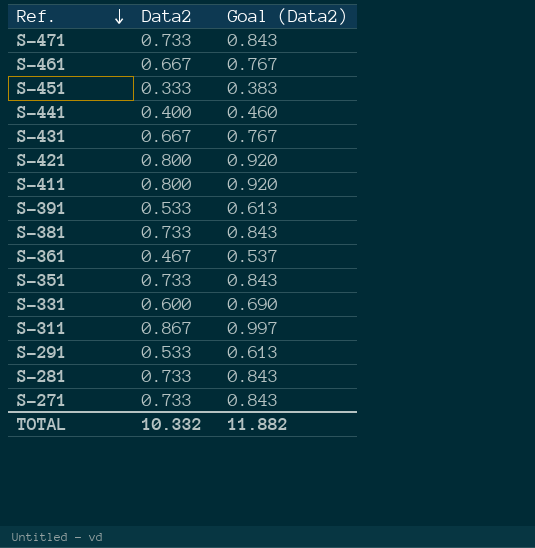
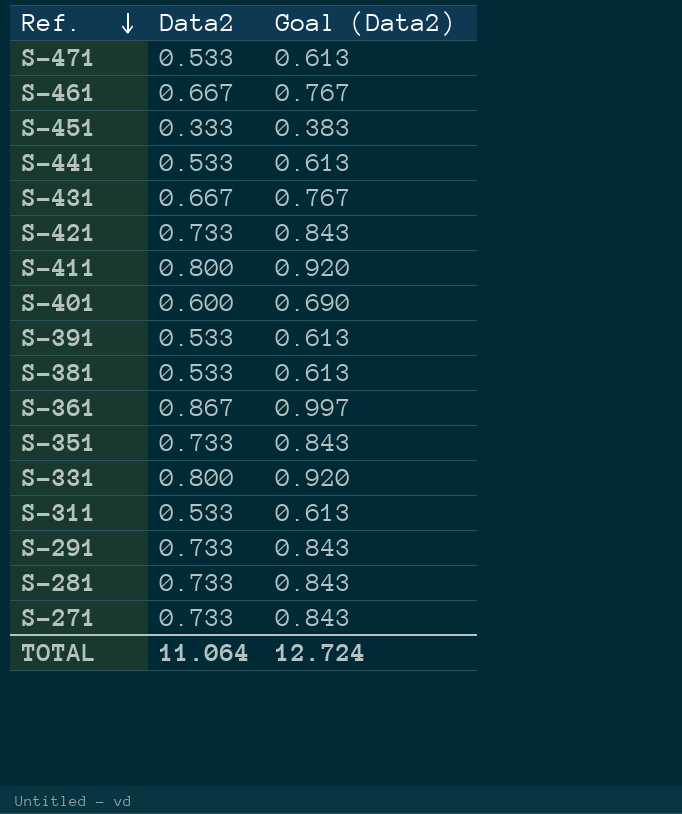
S-471 | Data2: 0.733 -> 0.533
S-471 | Goal (Data2): 0.843 -> 0.613
S-441 | Data2: 0.400 -> 0.533
S-441 | Goal (Data2): 0.460 -> 0.613
S-421 | Data2: 0.800 -> 0.733
S-421 | Goal (Data2): 0.920 -> 0.843
row S-401: none -> 0.600 | 0.690
S-381 | Data2: 0.733 -> 0.533
S-381 | Goal (Data2): 0.843 -> 0.613
S-361 | Data2: 0.467 -> 0.867
S-361 | Goal (Data2): 0.537 -> 0.997
S-331 | Data2: 0.600 -> 0.800
S-331 | Goal (Data2): 0.690 -> 0.920
S-311 | Data2: 0.867 -> 0.533
S-311 | Goal (Data2): 0.997 -> 0.613
S-291 | Data2: 0.533 -> 0.733
S-291 | Goal (Data2): 0.613 -> 0.843
TOTAL | Data2: 10.332 -> 11.064
TOTAL | Goal (Data2): 11.882 -> 12.724

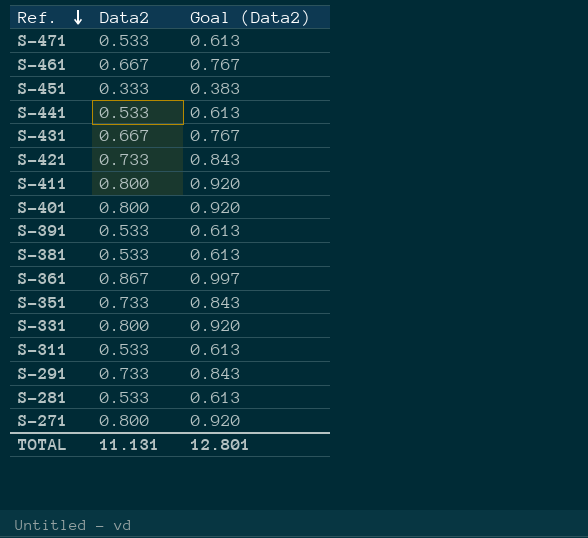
S-401 | Data2: 0.600 -> 0.800
S-401 | Goal (Data2): 0.690 -> 0.920
S-281 | Data2: 0.733 -> 0.533
S-281 | Goal (Data2): 0.843 -> 0.613
S-271 | Data2: 0.733 -> 0.800
S-271 | Goal (Data2): 0.843 -> 0.920
TOTAL | Data2: 11.064 -> 11.131
TOTAL | Goal (Data2): 12.724 -> 12.801

